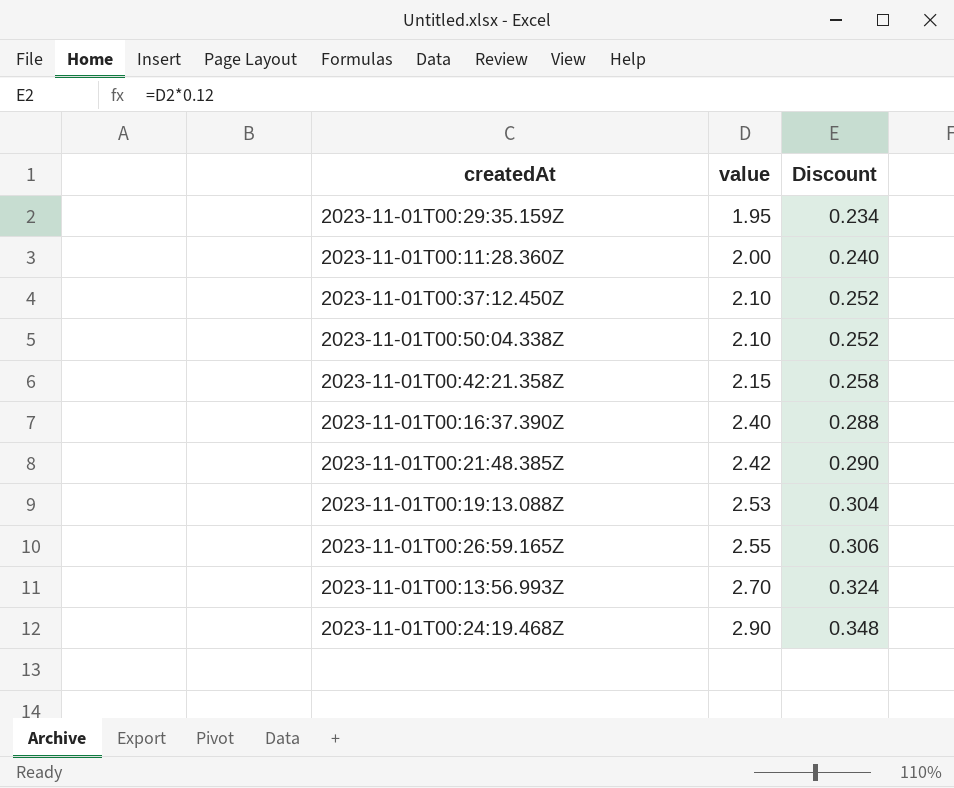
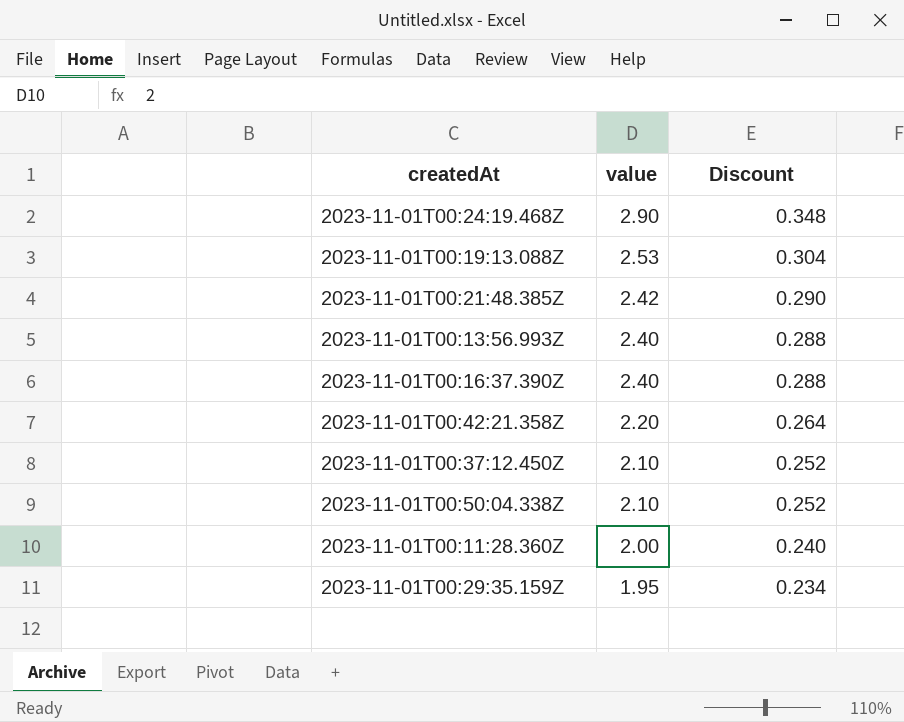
row order: value ascending -> value descending
row 2023-11-01T00:26:59.165Z: 2.55 | 0.306 -> none
2023-11-01T00:13:56.993Z | value: 2.70 -> 2.40
2023-11-01T00:13:56.993Z | Discount: 0.324 -> 0.288
2023-11-01T00:42:21.358Z | value: 2.15 -> 2.20
2023-11-01T00:42:21.358Z | Discount: 0.258 -> 0.264

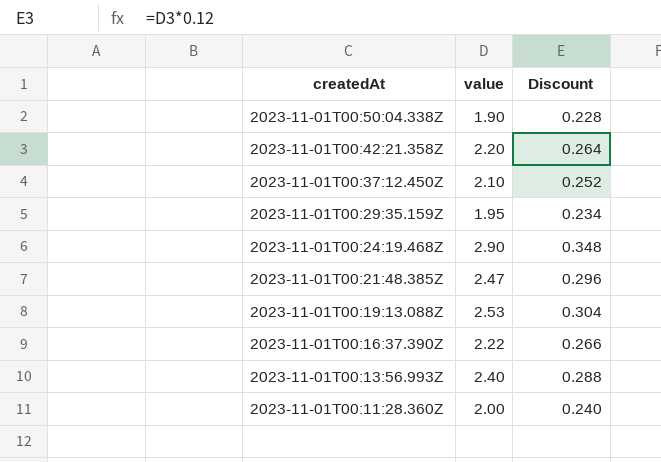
row order: value descending -> createdAt descending
2023-11-01T00:50:04.338Z | value: 2.10 -> 1.90
2023-11-01T00:50:04.338Z | Discount: 0.252 -> 0.228
2023-11-01T00:21:48.385Z | value: 2.42 -> 2.47
2023-11-01T00:21:48.385Z | Discount: 0.290 -> 0.296
2023-11-01T00:16:37.390Z | value: 2.40 -> 2.22
2023-11-01T00:16:37.390Z | Discount: 0.288 -> 0.266

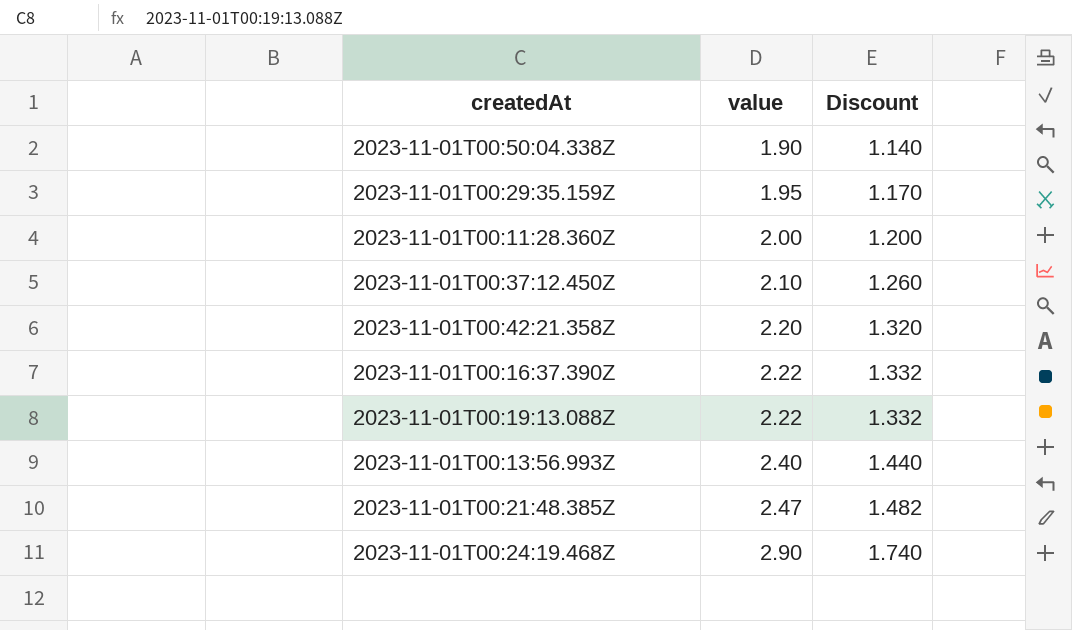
row order: createdAt descending -> value ascending
column Discount | formula: [value] * 0.12 -> [value] * 0.6
2023-11-01T00:19:13.088Z | value: 2.53 -> 2.22

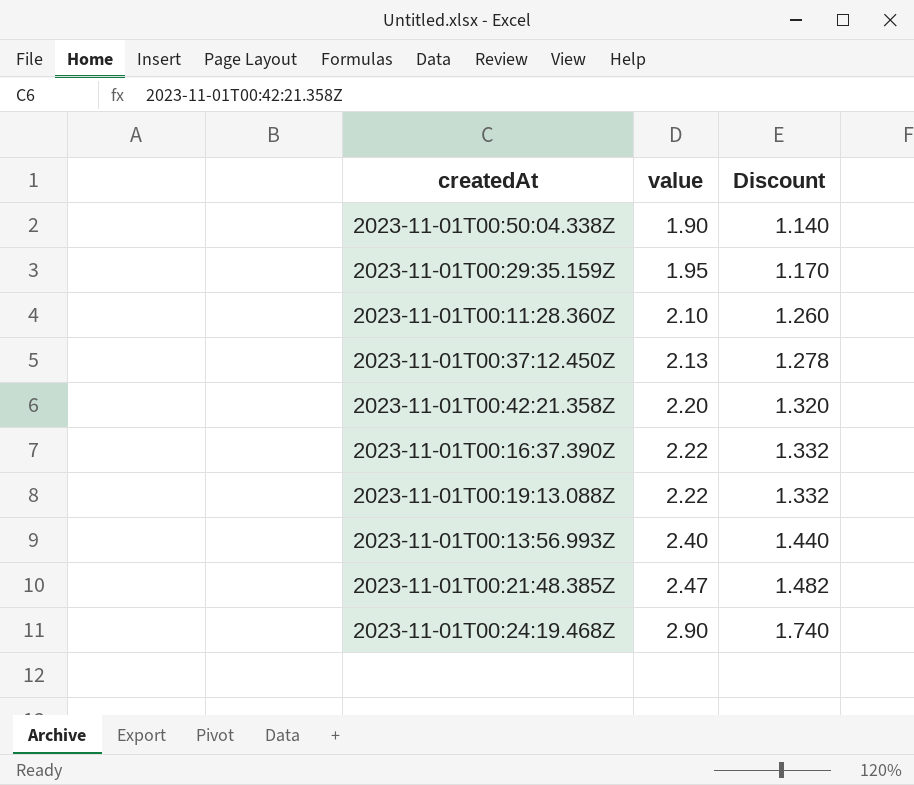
2023-11-01T00:11:28.360Z | value: 2.00 -> 2.10
2023-11-01T00:11:28.360Z | Discount: 1.200 -> 1.260
2023-11-01T00:37:12.450Z | value: 2.10 -> 2.13
2023-11-01T00:37:12.450Z | Discount: 1.260 -> 1.278

